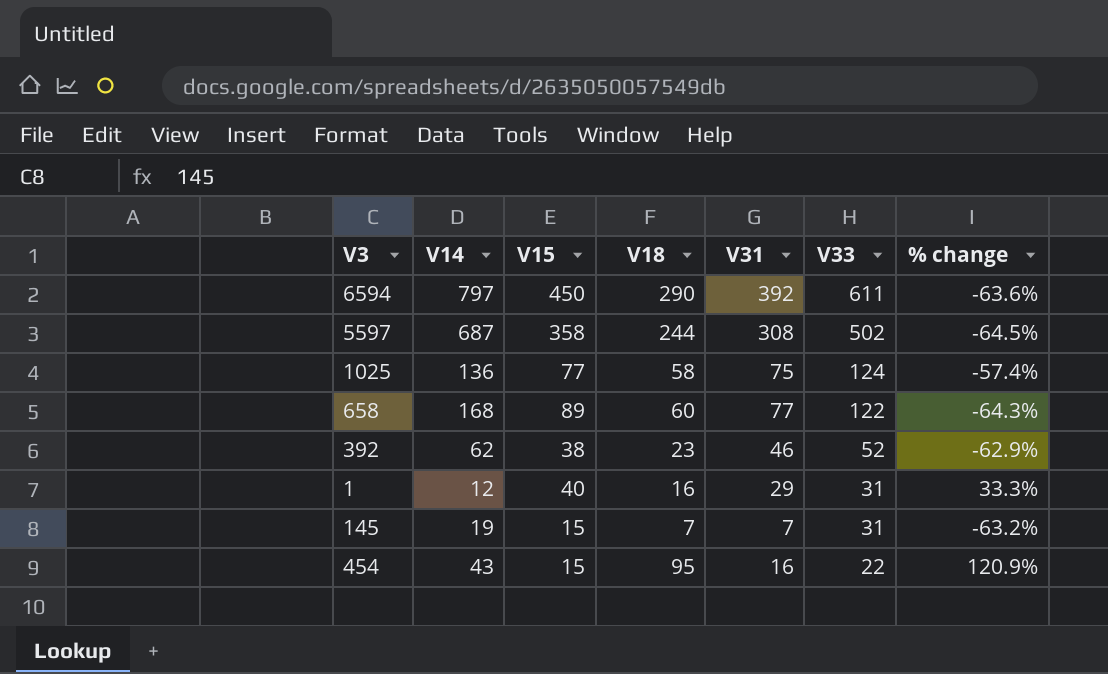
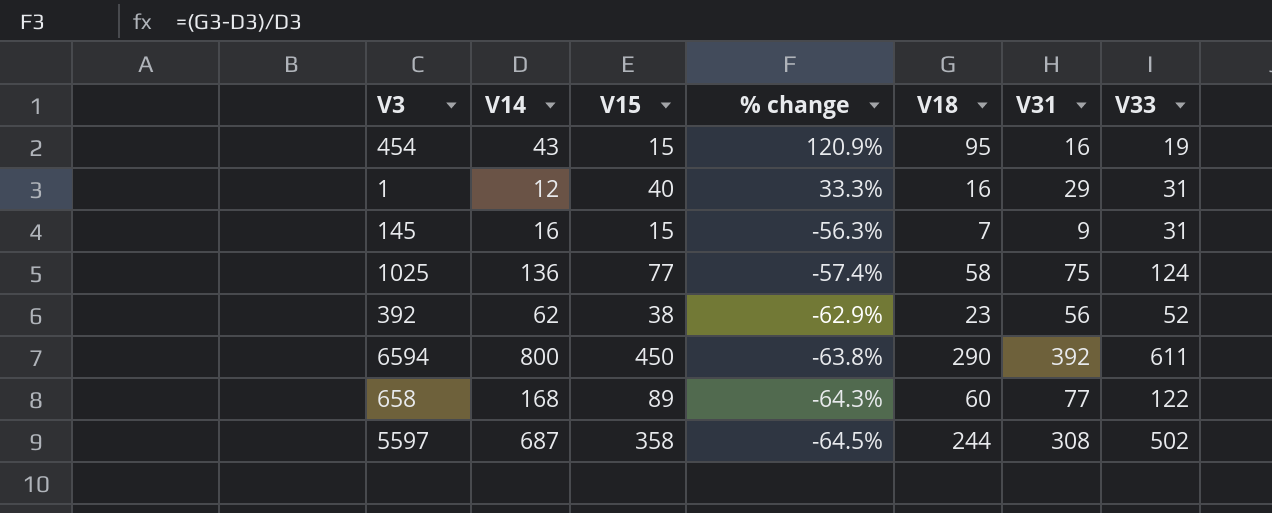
row order: V33 descending -> % change descending
column % change | position: 7 -> 4
454 | V33: 22 -> 19
145 | V14: 19 -> 16
145 | % change: -63.2% -> -56.3%
145 | V31: 7 -> 9
392 | V31: 46 -> 56
6594 | V14: 797 -> 800
6594 | % change: -63.6% -> -63.8%

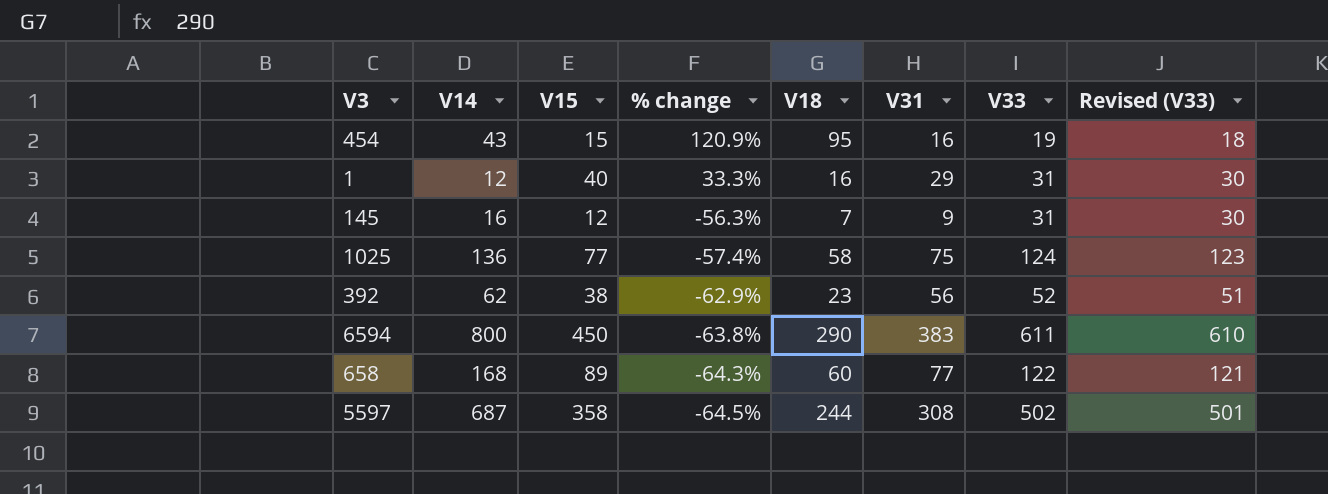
column Revised (V33) | formula: none -> [V33] - 1
145 | V15: 15 -> 12
6594 | V31: 392 -> 383

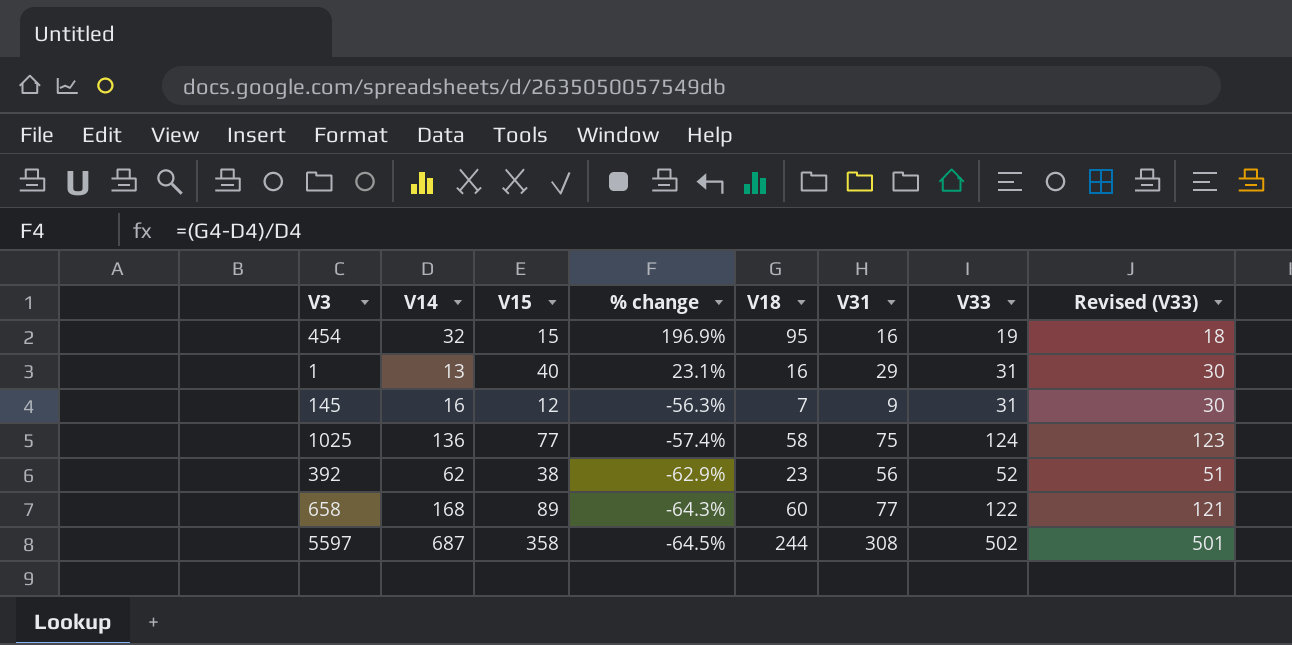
row 6594: 800 | 450 | -63.8% | 290 | 383 | 611 | 610 -> none
454 | V14: 43 -> 32
454 | % change: 120.9% -> 196.9%
1 | V14: 12 -> 13
1 | % change: 33.3% -> 23.1%

